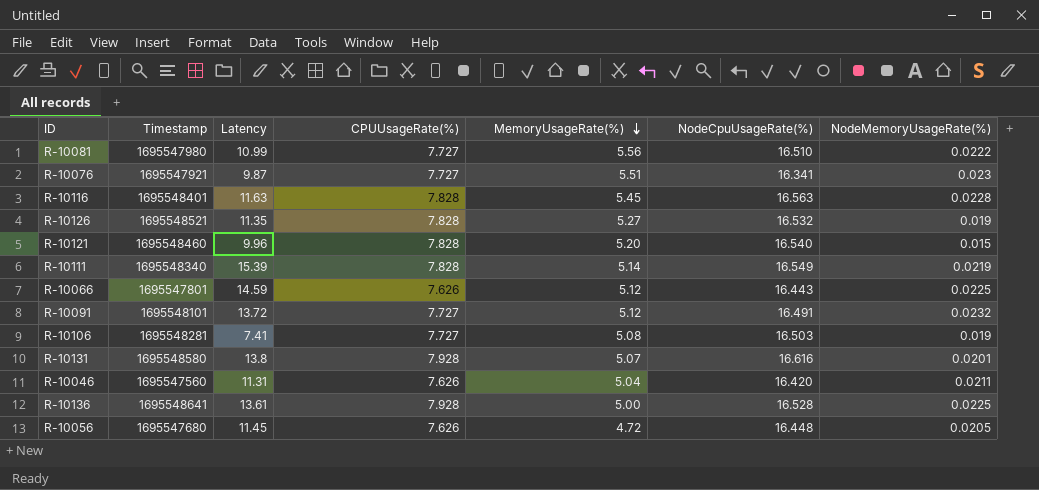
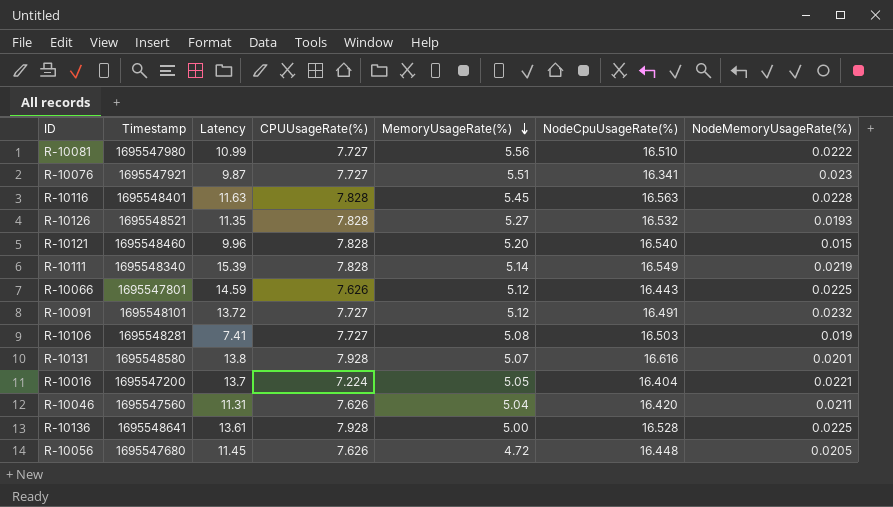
R-10126 | NodeMemoryUsageRate(%): 0.019 -> 0.0193
row R-10016: none -> 1695547200 | 13.7 | 7.224 | 5.05 | 16.404 | 0.0221

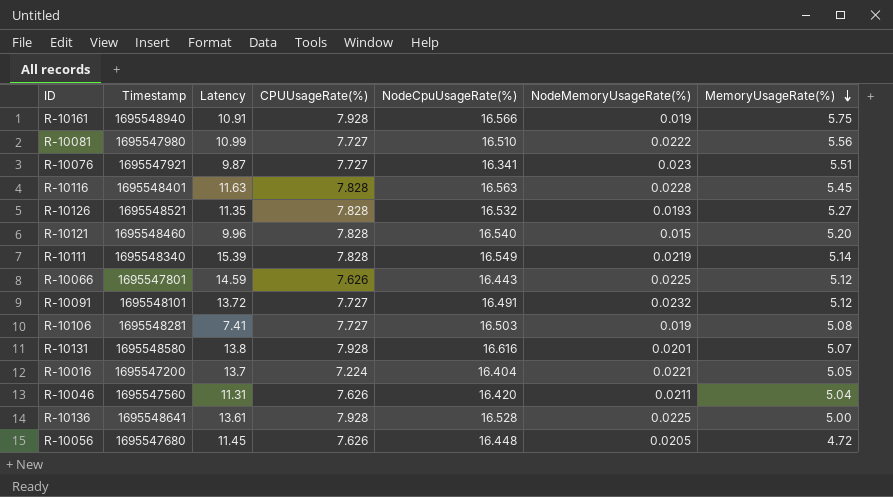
column MemoryUsageRate(%) | position: 5 -> 7
row R-10161: none -> 1695548940 | 10.91 | 7.928 | 16.566 | 0.019 | 5.75

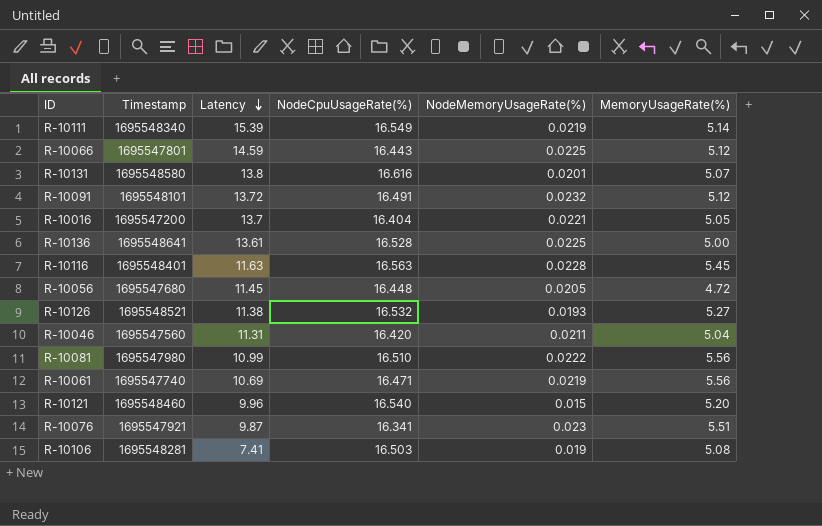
row order: MemoryUsageRate(%) descending -> Latency descending
column CPUUsageRate(%) | position: 4 -> none
row R-10161: 1695548940 | 10.91 | 7.928 | 16.566 | 0.019 | 5.75 -> none
R-10126 | Latency: 11.35 -> 11.38
row R-10061: none -> 1695547740 | 10.69 | 16.471 | 0.0219 | 5.56

